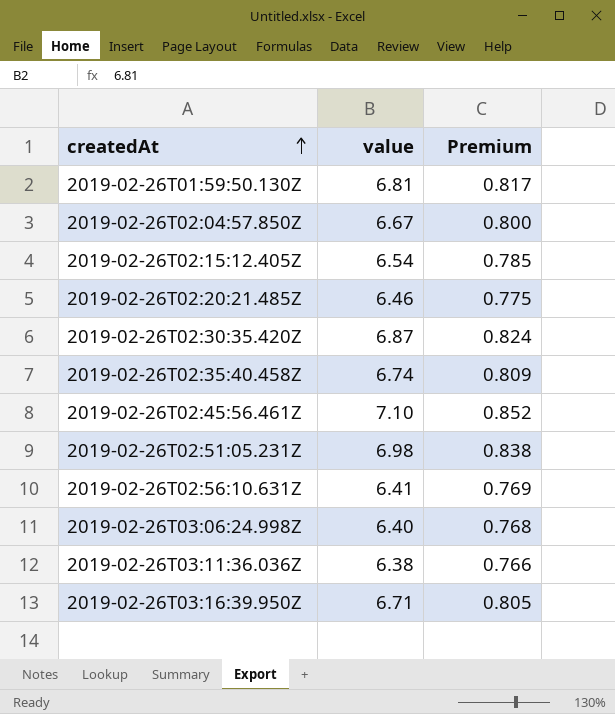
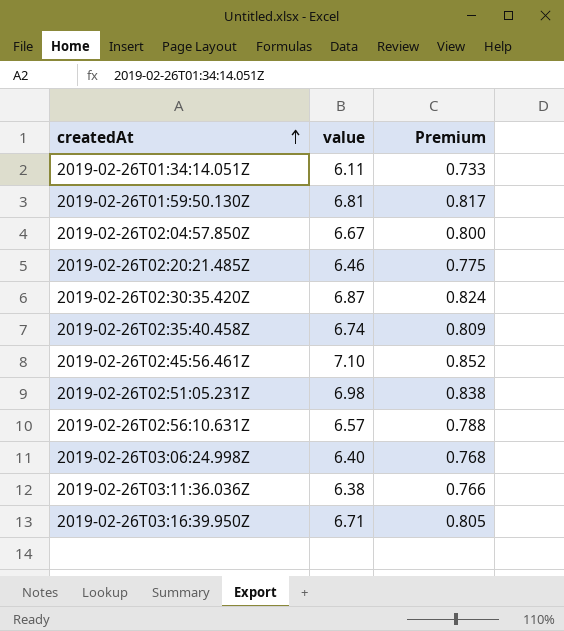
row 2019-02-26T02:15:12.405Z: 6.54 | 0.785 -> none
row 2019-02-26T01:34:14.051Z: none -> 6.11 | 0.733
2019-02-26T02:56:10.631Z | value: 6.41 -> 6.57
2019-02-26T02:56:10.631Z | Premium: 0.769 -> 0.788

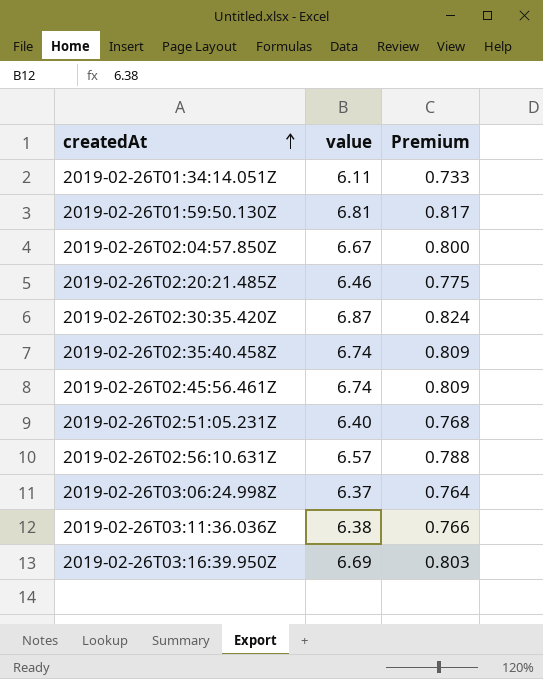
2019-02-26T02:45:56.461Z | value: 7.10 -> 6.74
2019-02-26T02:45:56.461Z | Premium: 0.852 -> 0.809
2019-02-26T02:51:05.231Z | value: 6.98 -> 6.40
2019-02-26T02:51:05.231Z | Premium: 0.838 -> 0.768
2019-02-26T03:06:24.998Z | value: 6.40 -> 6.37
2019-02-26T03:06:24.998Z | Premium: 0.768 -> 0.764
2019-02-26T03:16:39.950Z | value: 6.71 -> 6.69
2019-02-26T03:16:39.950Z | Premium: 0.805 -> 0.803

